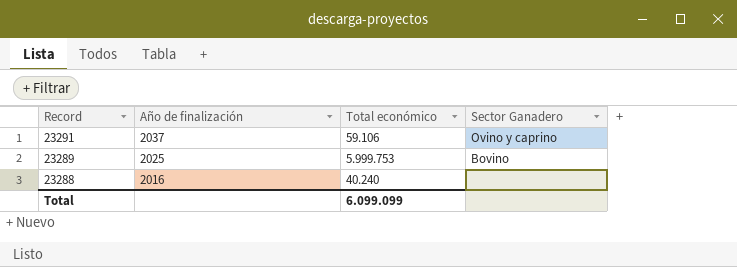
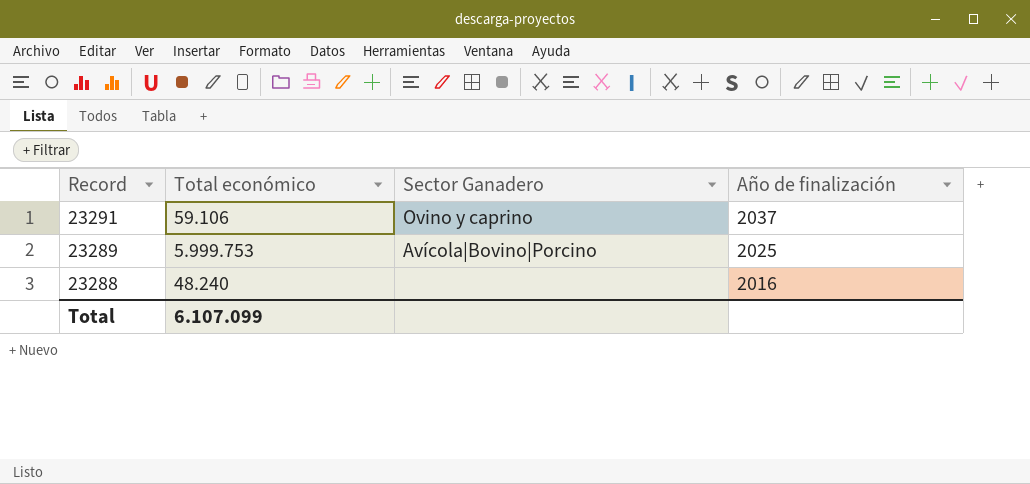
column Año de finalización | position: 2 -> 4
23289 | Sector Ganadero: Bovino -> Avícola|Bovino|Porcino
23288 | Total económico: 40.240 -> 48.240
Total | Total económico: 6.099.099 -> 6.107.099

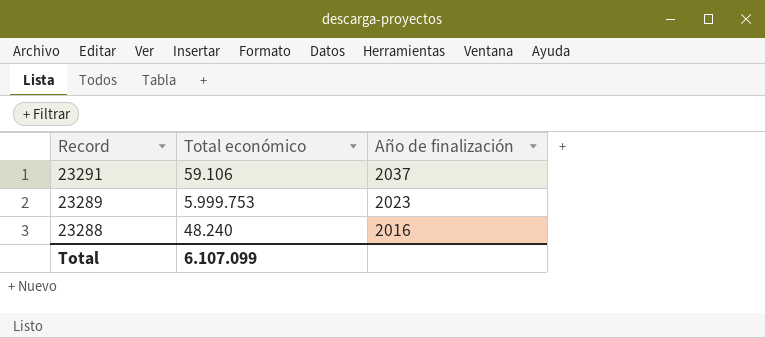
column Sector Ganadero | position: 3 -> none
23289 | Año de finalización: 2025 -> 2023

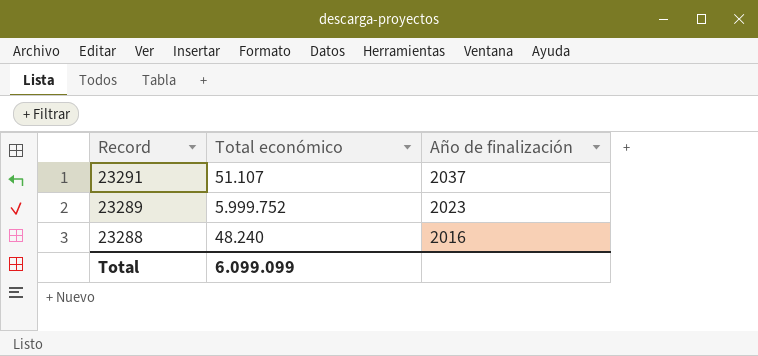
23291 | Total económico: 59.106 -> 51.107
23289 | Total económico: 5.999.753 -> 5.999.752
Total | Total económico: 6.107.099 -> 6.099.099

